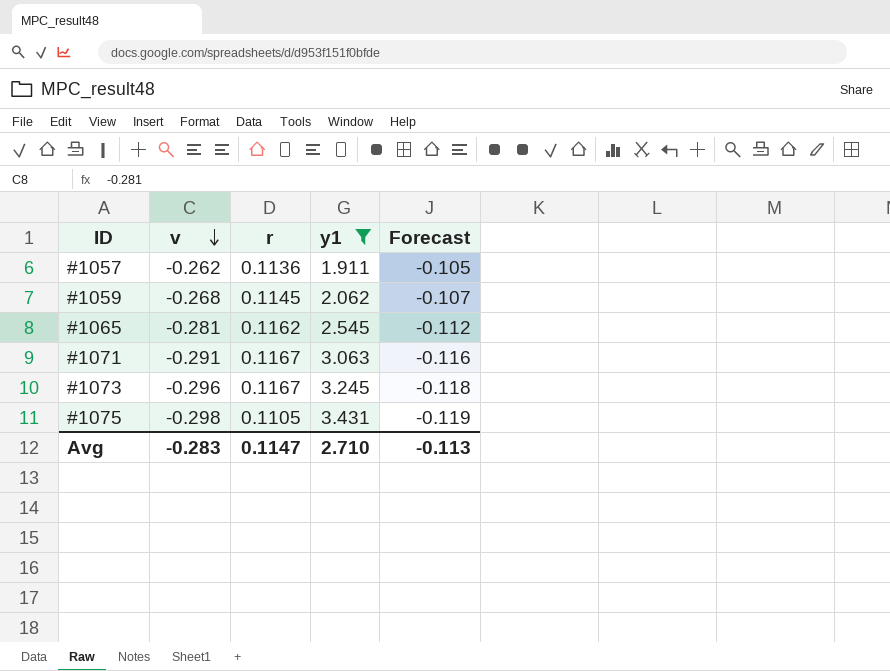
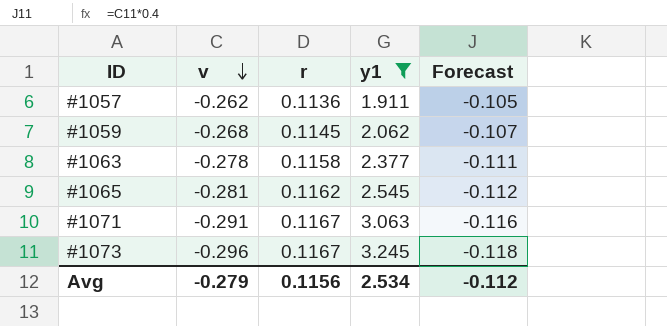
row #1075: -0.298 | 0.1105 | 3.431 | -0.119 -> none
row #1063: none -> -0.278 | 0.1158 | 2.377 | -0.111
Avg | v: -0.283 -> -0.279
Avg | r: 0.1147 -> 0.1156
Avg | y1: 2.710 -> 2.534
Avg | Forecast: -0.113 -> -0.112

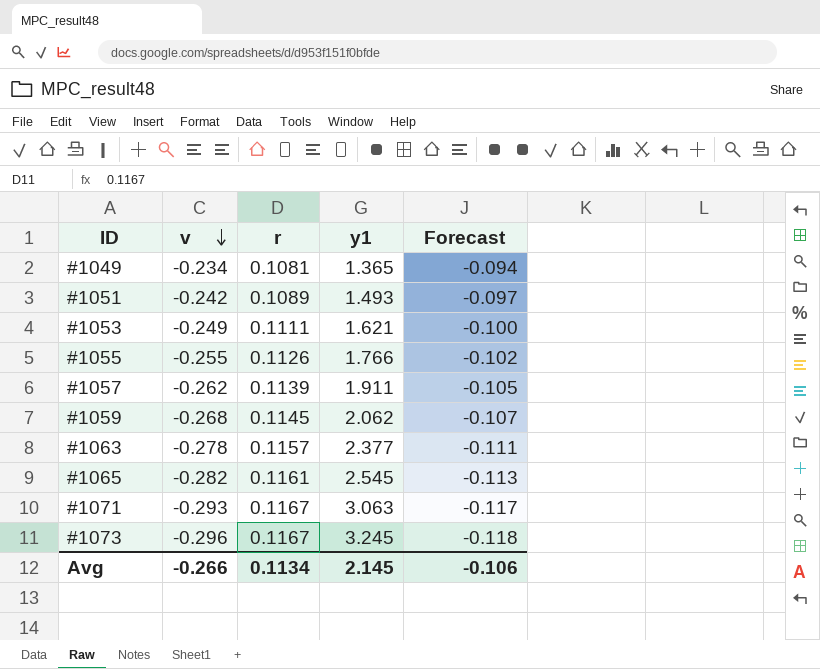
filter: y1 >= 1.911 -> none
#1057 | r: 0.1136 -> 0.1139
#1063 | r: 0.1158 -> 0.1157
#1065 | v: -0.281 -> -0.282
#1065 | r: 0.1162 -> 0.1161
#1065 | Forecast: -0.112 -> -0.113
#1071 | v: -0.291 -> -0.293
#1071 | Forecast: -0.116 -> -0.117
Avg | v: -0.279 -> -0.266
Avg | r: 0.1156 -> 0.1134
Avg | y1: 2.534 -> 2.145
Avg | Forecast: -0.112 -> -0.106

